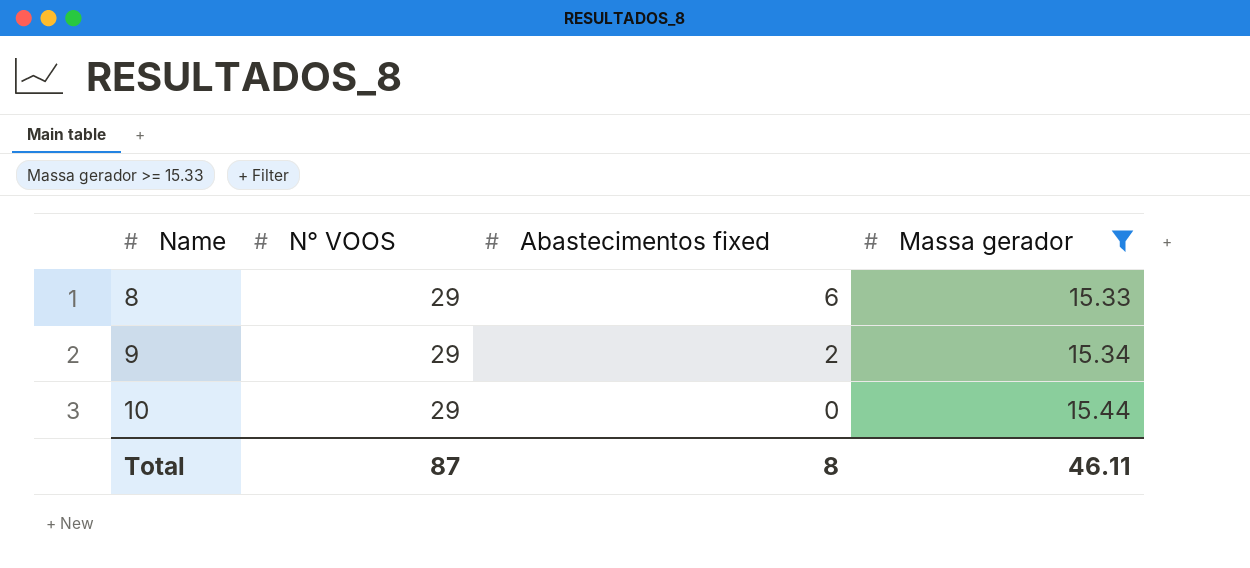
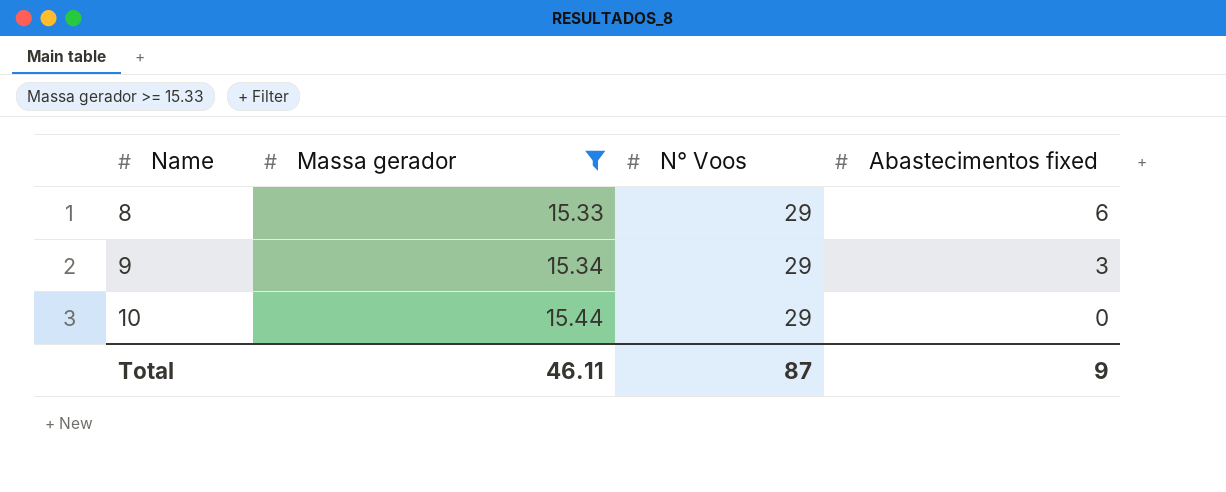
column Massa gerador | position: 4 -> 2
column name: N° VOOS -> N° Voos
9 | Abastecimentos fixed: 2 -> 3
Total | Abastecimentos fixed: 8 -> 9

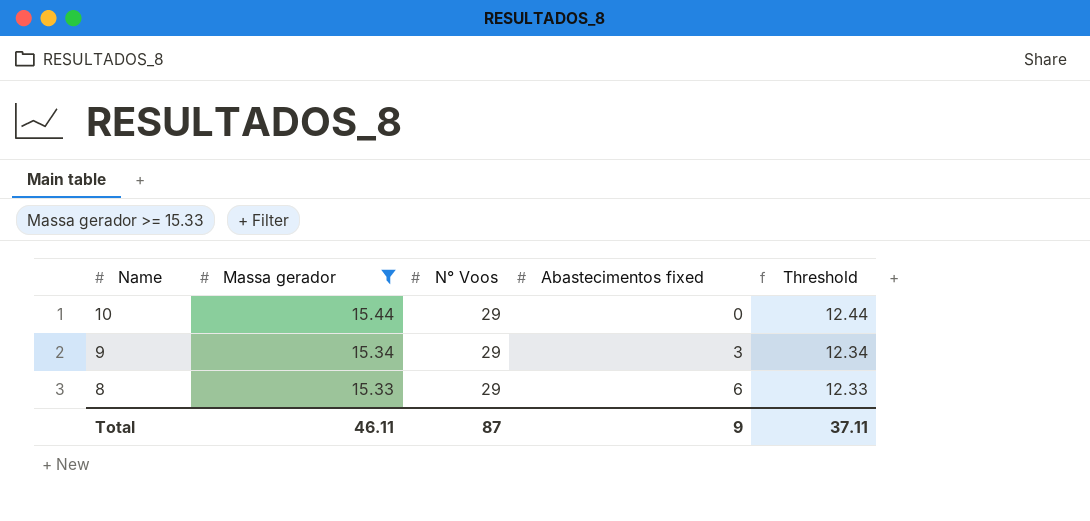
row order: Name ascending -> Name descending
column Threshold | formula: none -> [Massa gerador] - 3

